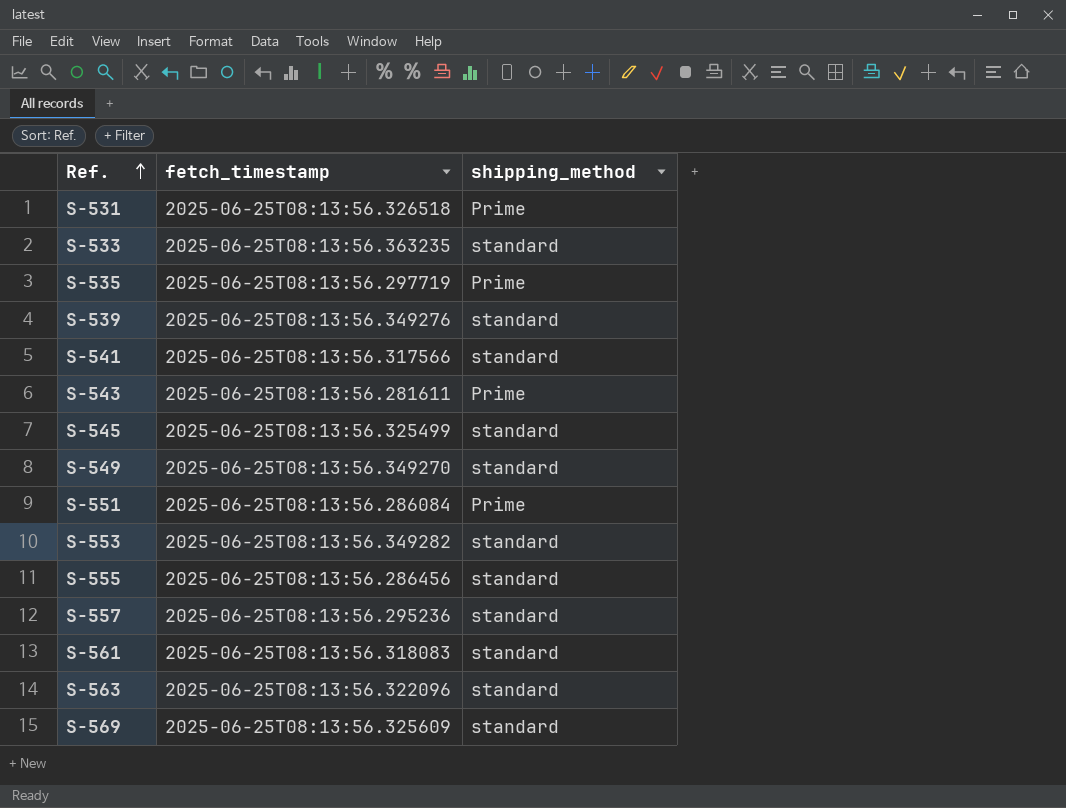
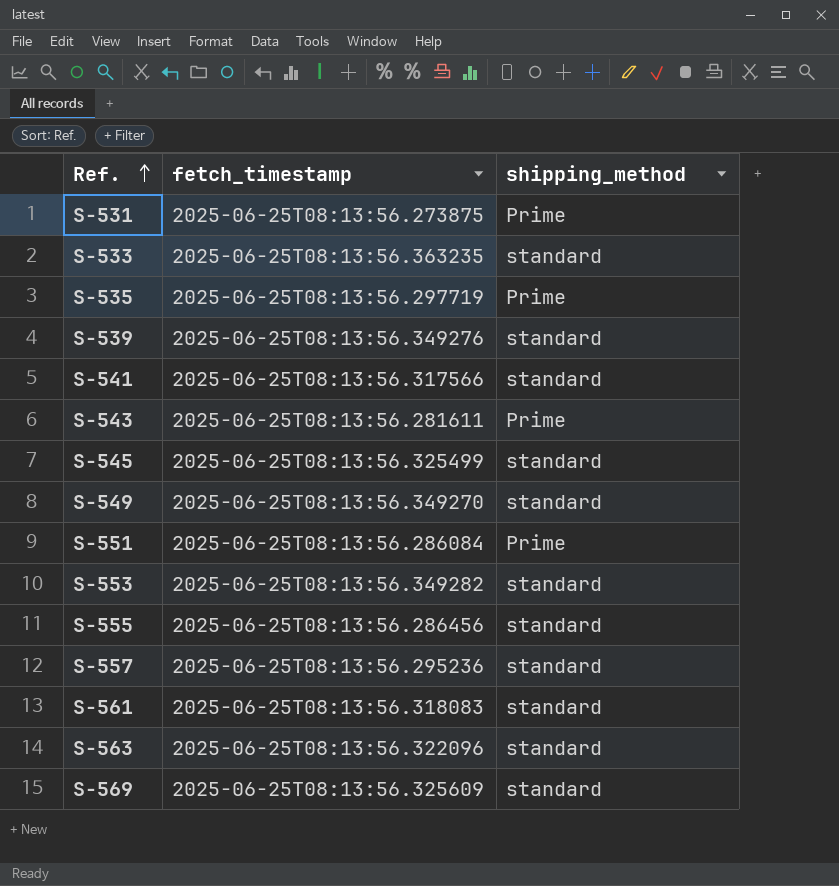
S-531 | fetch_timestamp: 2025-06-25T08:13:56.326518 -> 2025-06-25T08:13:56.273875

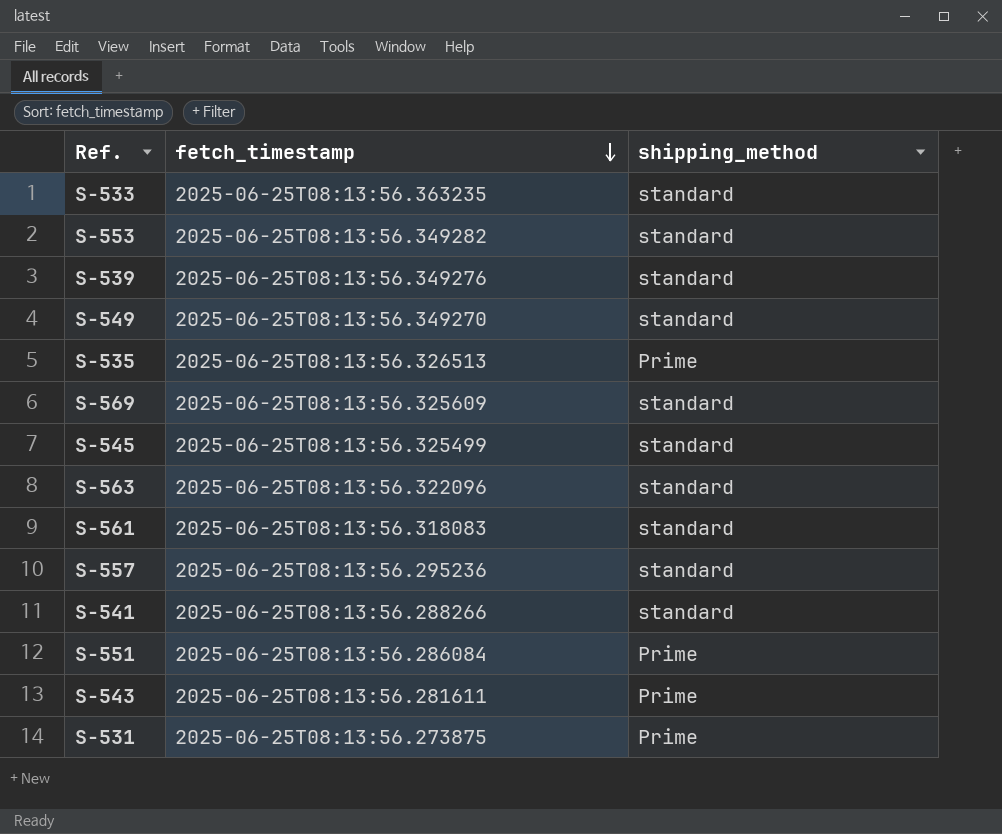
row order: Ref. ascending -> fetch_timestamp descending
row S-555: 2025-06-25T08:13:56.286456 | standard -> none
S-535 | fetch_timestamp: 2025-06-25T08:13:56.297719 -> 2025-06-25T08:13:56.326513
S-541 | fetch_timestamp: 2025-06-25T08:13:56.317566 -> 2025-06-25T08:13:56.288266

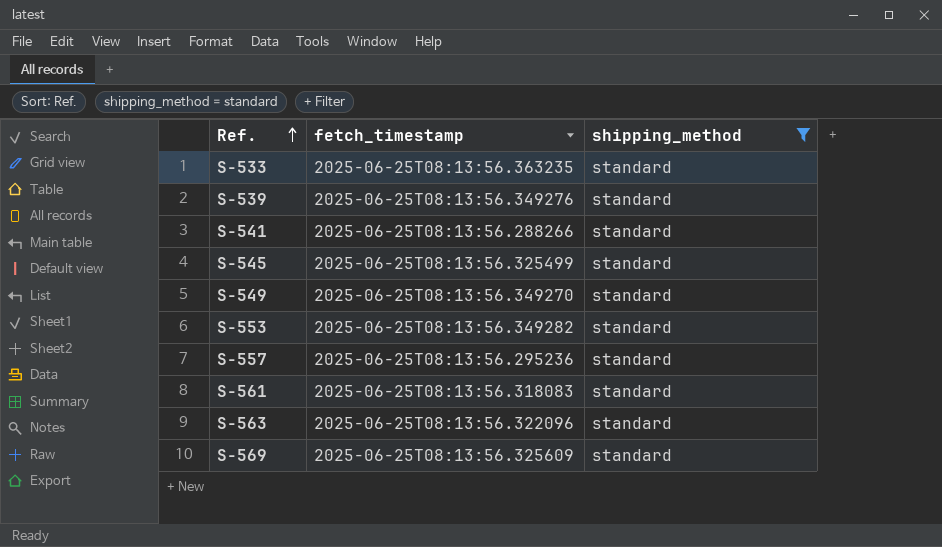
filter: none -> shipping_method = standard
row order: fetch_timestamp descending -> Ref. ascending

